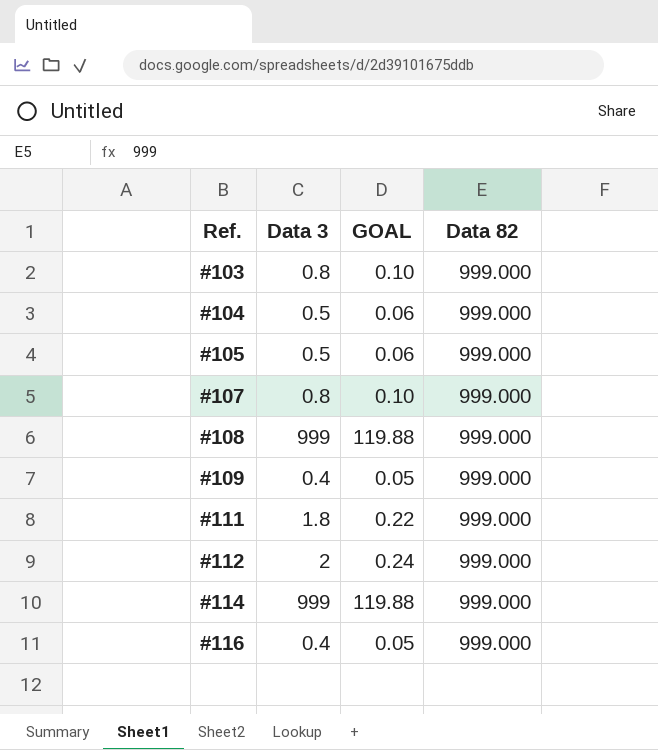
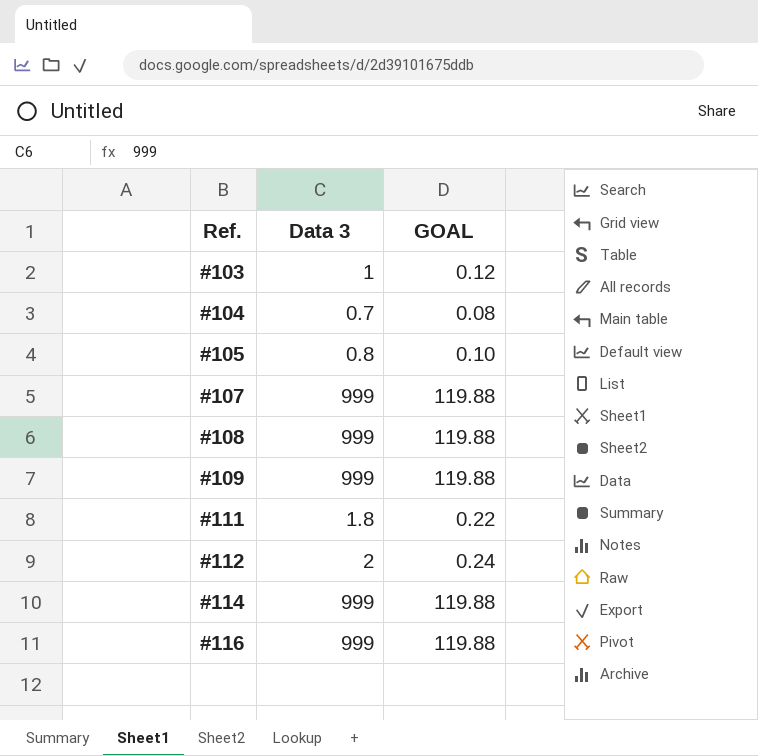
column Data 82 | position: 4 -> none
#103 | Data 3: 0.8 -> 1
#103 | GOAL: 0.10 -> 0.12
#104 | Data 3: 0.5 -> 0.7
#104 | GOAL: 0.06 -> 0.08
#105 | Data 3: 0.5 -> 0.8
#105 | GOAL: 0.06 -> 0.10
#107 | Data 3: 0.8 -> 999
#107 | GOAL: 0.10 -> 119.88
#109 | Data 3: 0.4 -> 999
#109 | GOAL: 0.05 -> 119.88
#116 | Data 3: 0.4 -> 999
#116 | GOAL: 0.05 -> 119.88

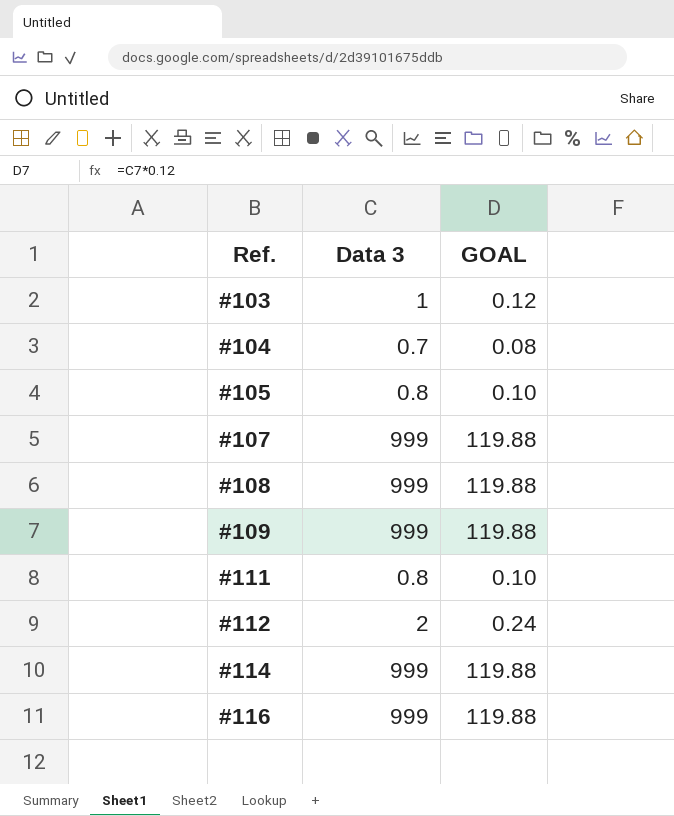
#111 | Data 3: 1.8 -> 0.8
#111 | GOAL: 0.22 -> 0.10

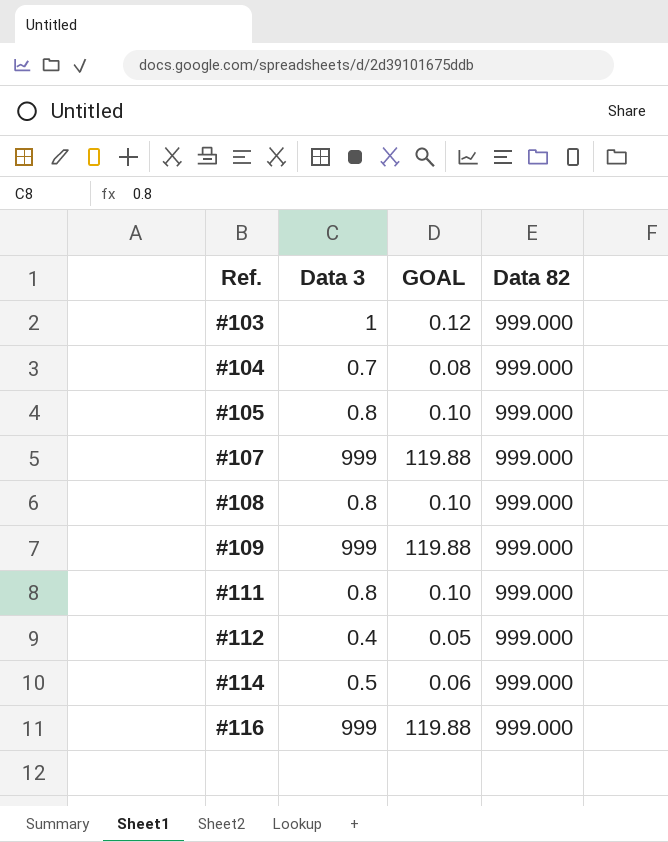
column Data 82 | position: none -> 4
#108 | Data 3: 999 -> 0.8
#108 | GOAL: 119.88 -> 0.10
#112 | Data 3: 2 -> 0.4
#112 | GOAL: 0.24 -> 0.05
#114 | Data 3: 999 -> 0.5
#114 | GOAL: 119.88 -> 0.06

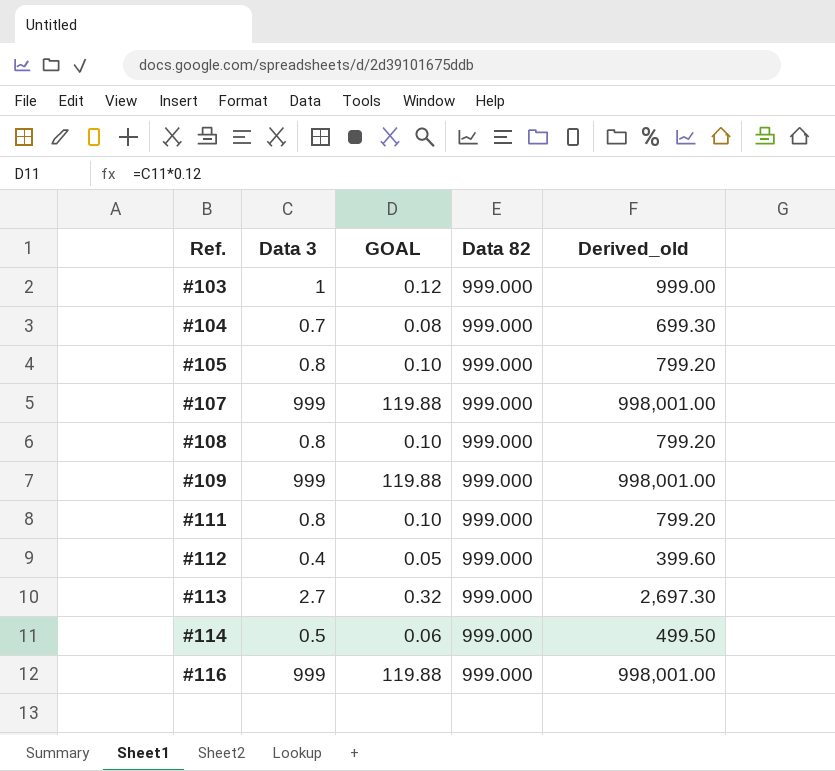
column Derived_old | formula: none -> [Data 3] * [Data 82]
row #113: none -> 2.7 | 0.32 | 999.000 | 2,697.30

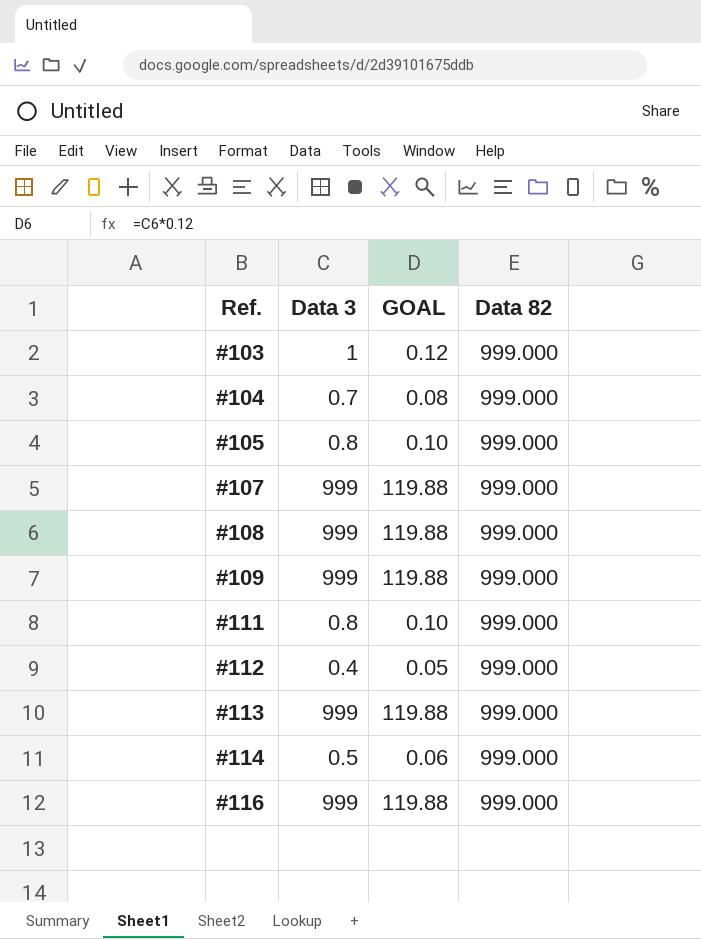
column Derived_old | formula: [Data 3] * [Data 82] -> none
#108 | Data 3: 0.8 -> 999
#108 | GOAL: 0.10 -> 119.88
#113 | Data 3: 2.7 -> 999
#113 | GOAL: 0.32 -> 119.88

